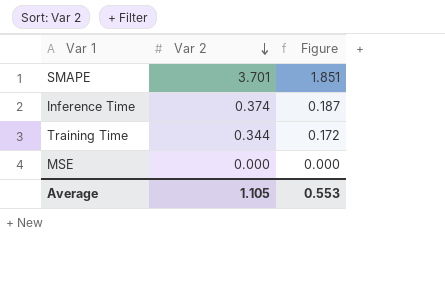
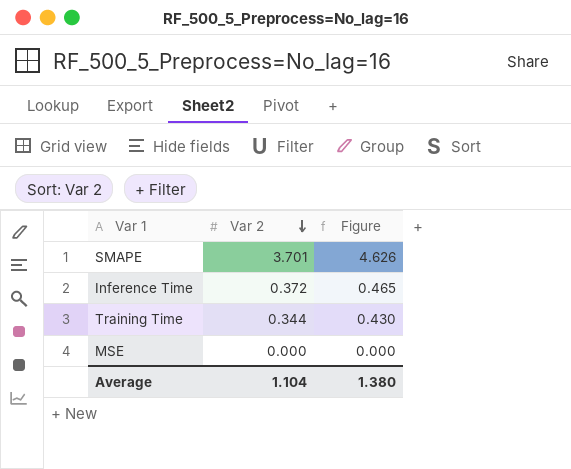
column Figure | formula: [Var 2] * 0.5 -> [Var 2] * 1.25
Inference Time | Var 2: 0.374 -> 0.372
Average | Var 2: 1.105 -> 1.104
Average | Figure: 0.553 -> 1.380

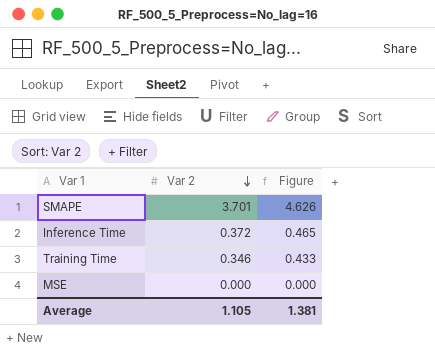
Training Time | Var 2: 0.344 -> 0.346
Training Time | Figure: 0.430 -> 0.433
Average | Var 2: 1.104 -> 1.105
Average | Figure: 1.380 -> 1.381

